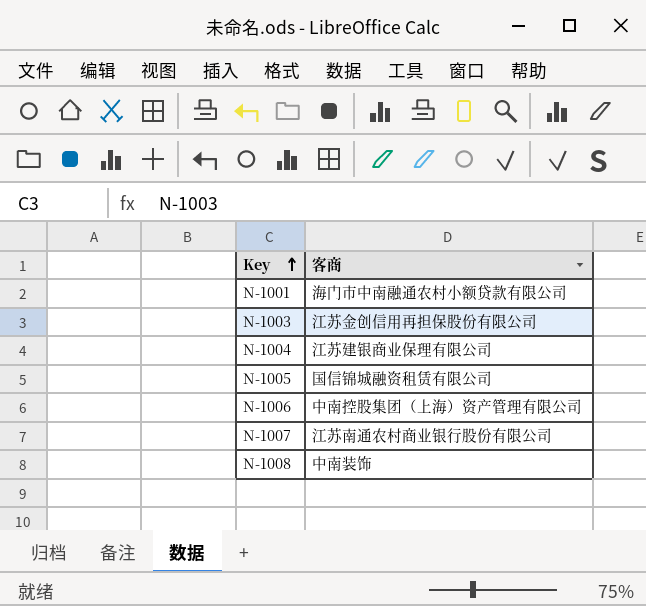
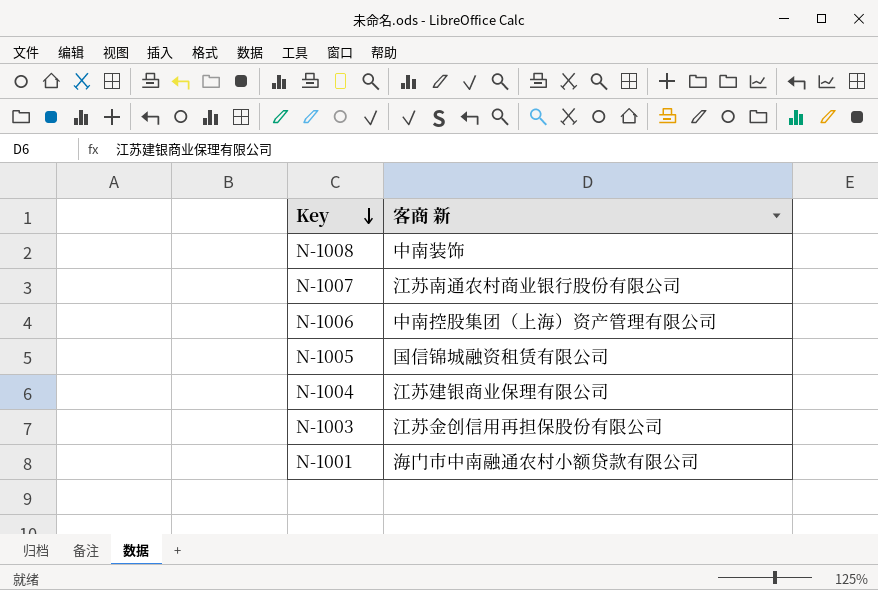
row order: Key ascending -> Key descending
column name: 客商 -> 客商 新

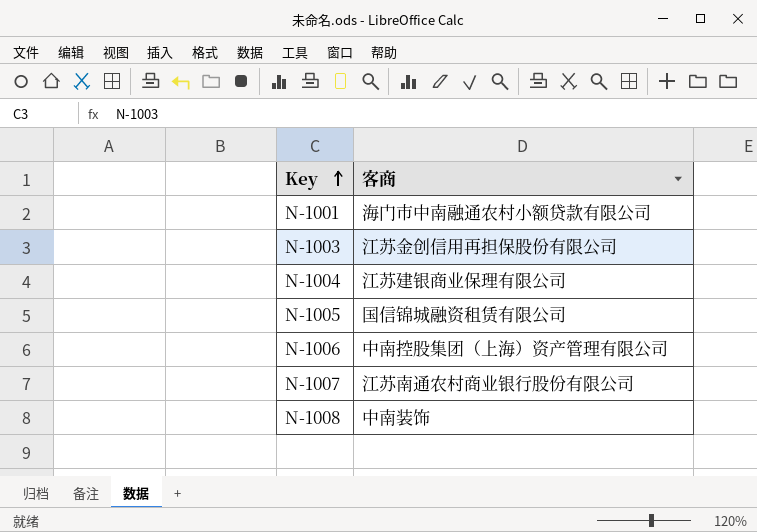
row order: Key descending -> Key ascending
column name: 客商 新 -> 客商

